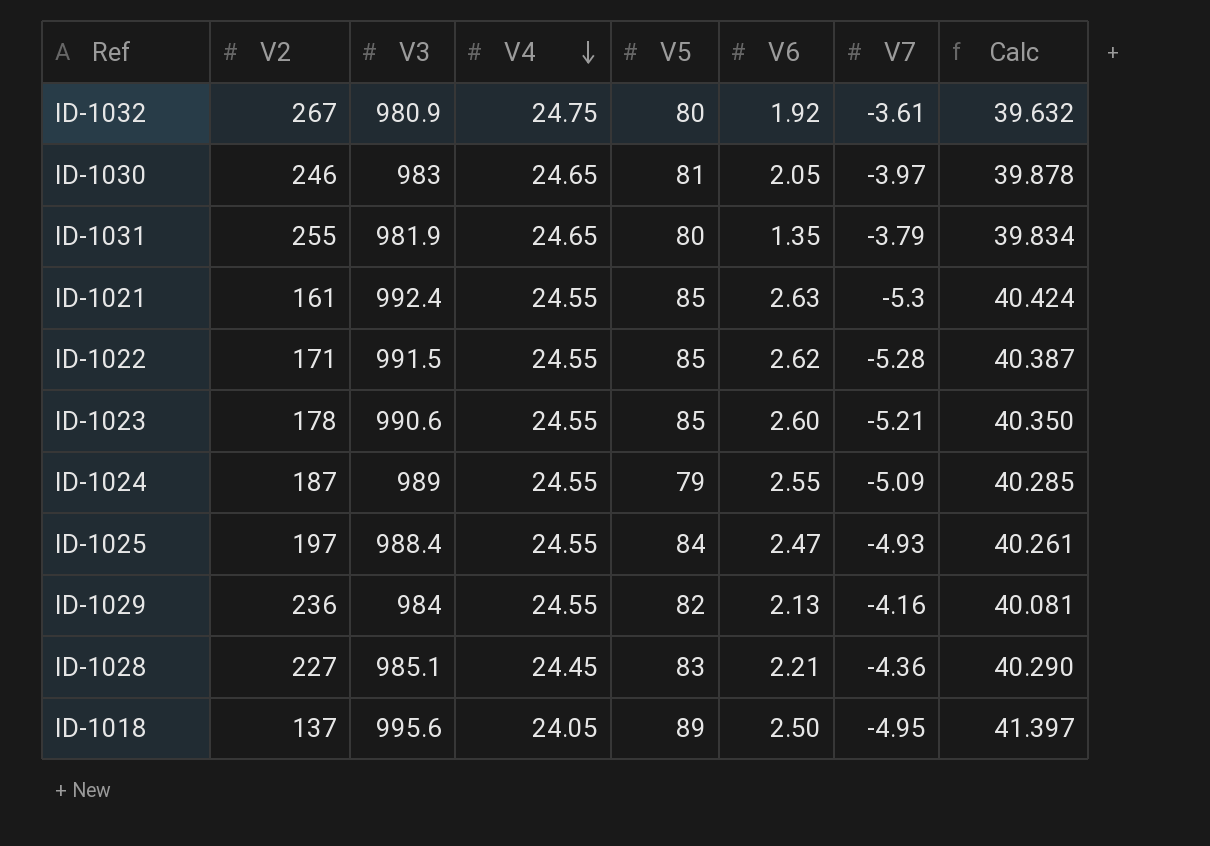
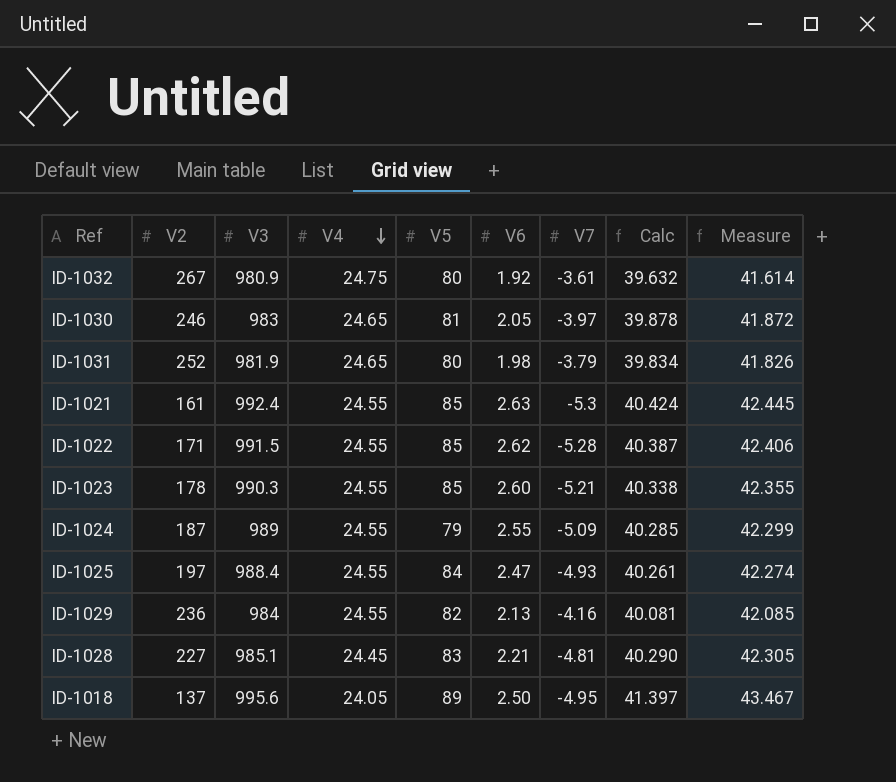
column Measure | formula: none -> [Calc] * 1.05
ID-1031 | V2: 255 -> 252
ID-1031 | V6: 1.35 -> 1.98
ID-1023 | V3: 990.6 -> 990.3
ID-1023 | Calc: 40.350 -> 40.338
ID-1028 | V7: -4.36 -> -4.81

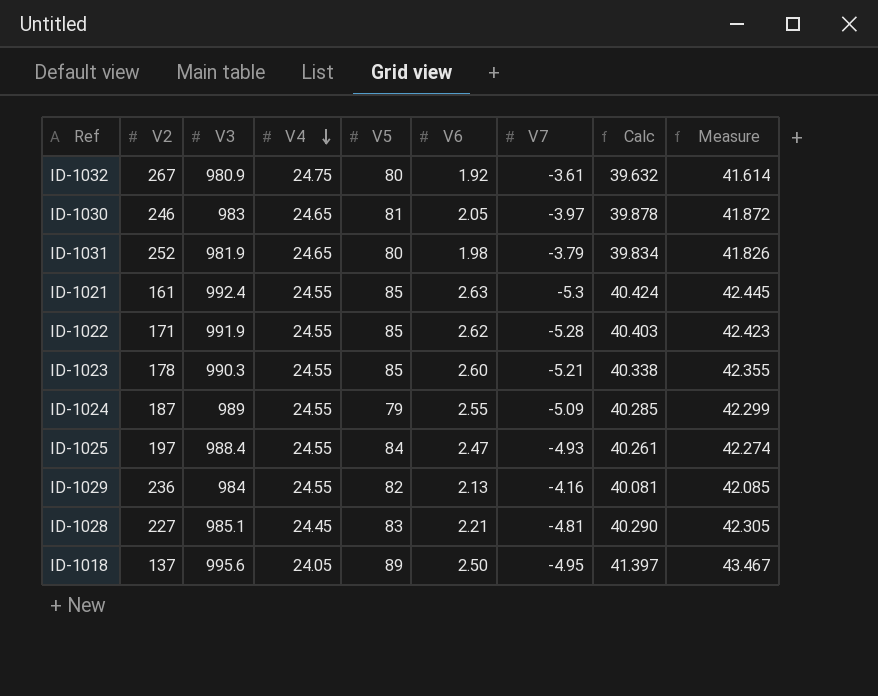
ID-1022 | V3: 991.5 -> 991.9
ID-1022 | Calc: 40.387 -> 40.403
ID-1022 | Measure: 42.406 -> 42.423

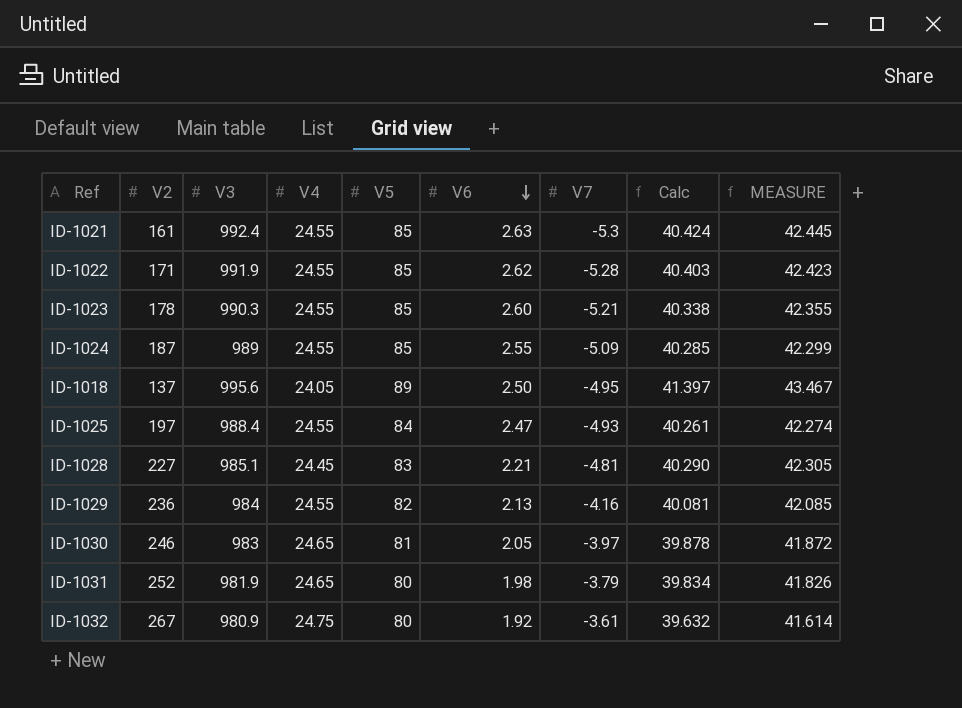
row order: V4 descending -> V6 descending
column name: Measure -> MEASURE
ID-1024 | V5: 79 -> 85

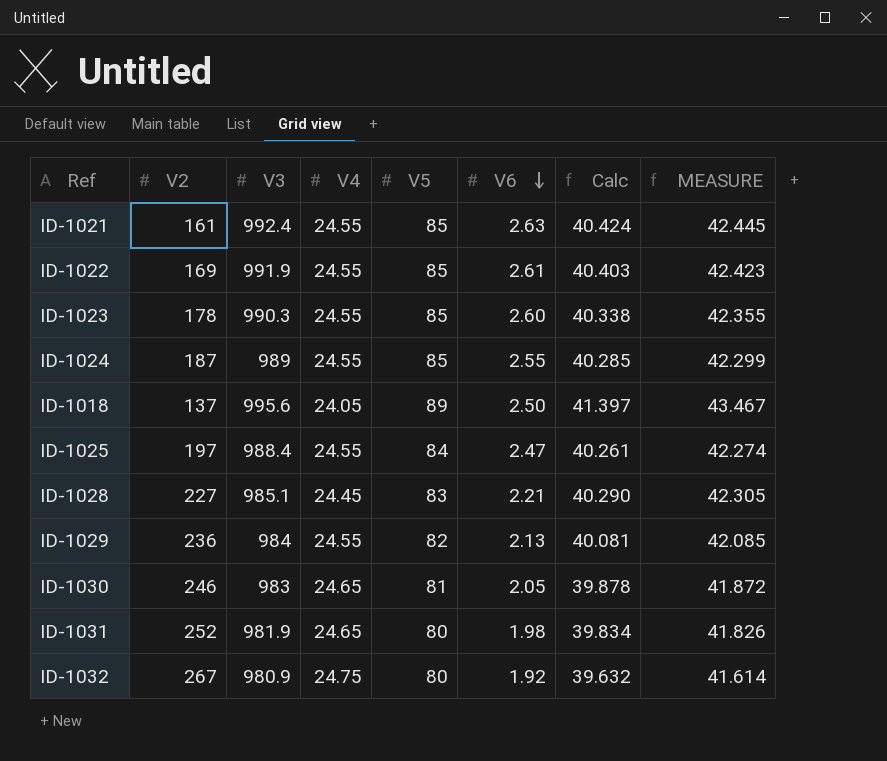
column V7 | position: 7 -> none
ID-1022 | V2: 171 -> 169
ID-1022 | V6: 2.62 -> 2.61

